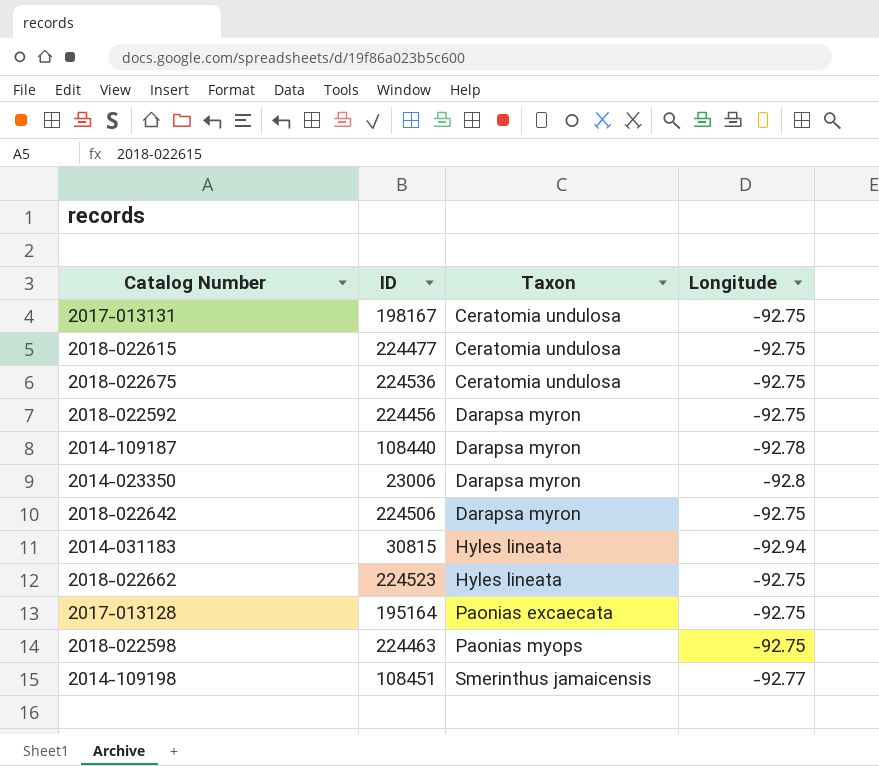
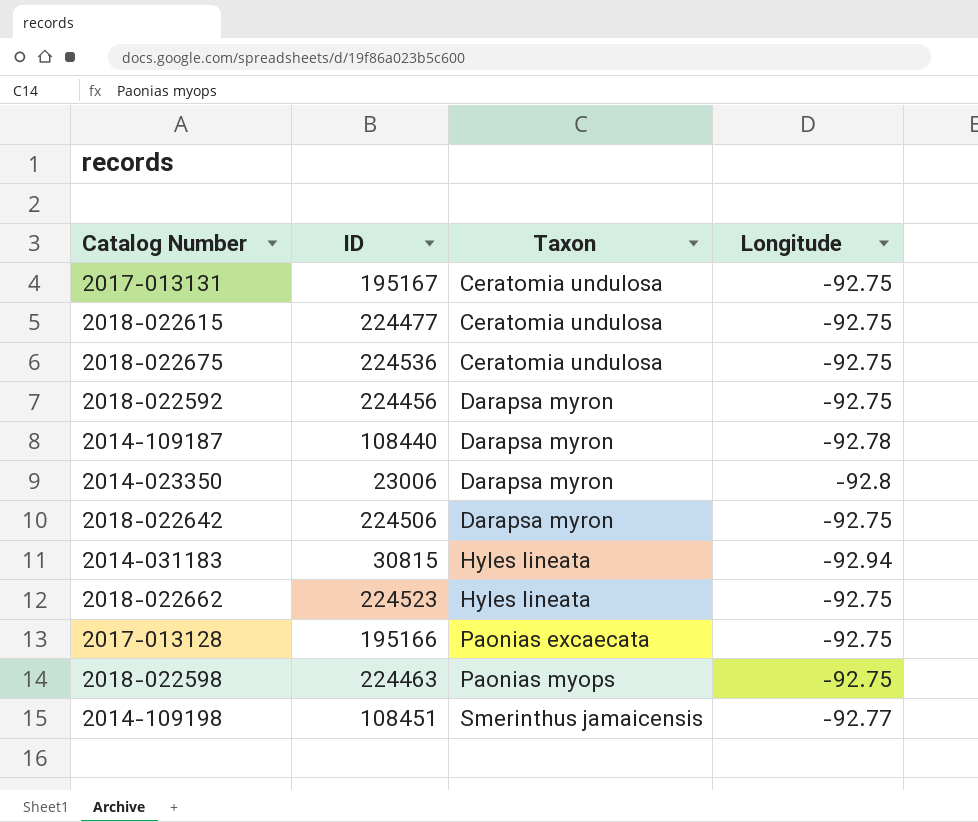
2017-013131 | ID: 198167 -> 195167
2017-013128 | ID: 195164 -> 195166

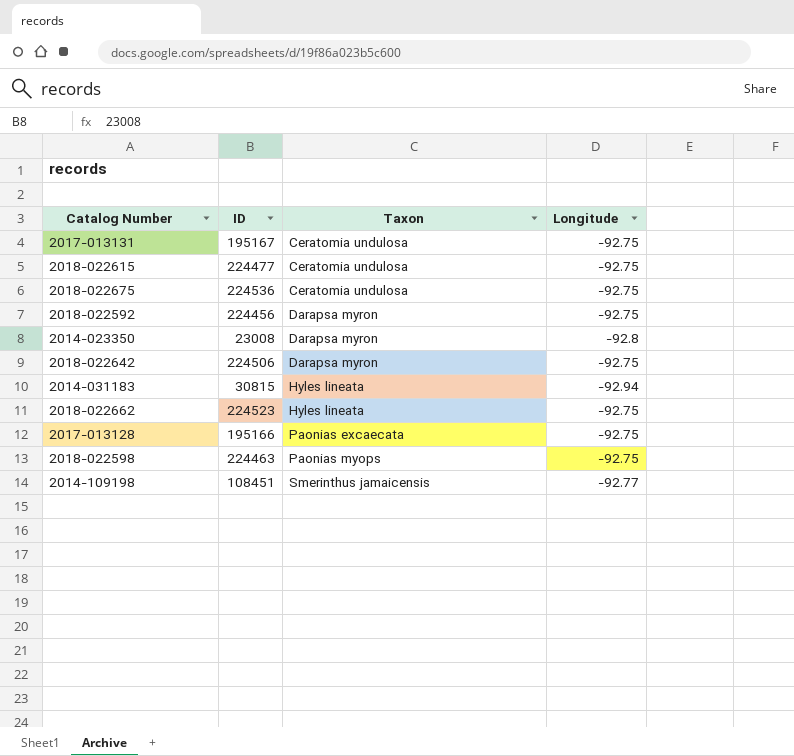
row 2014-109187: 108440 | Darapsa myron | -92.78 -> none
2014-023350 | ID: 23006 -> 23008

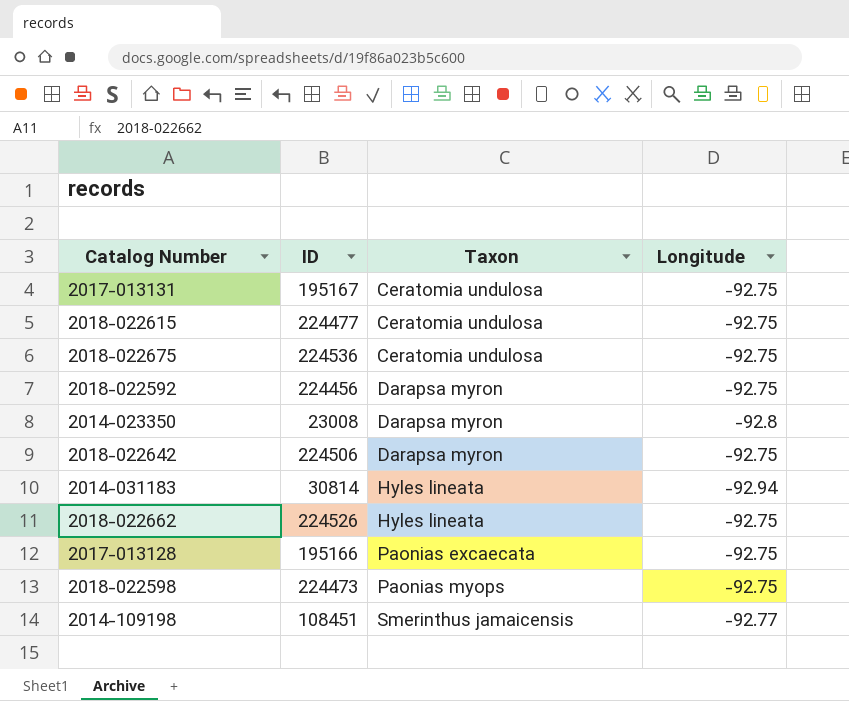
2014-031183 | ID: 30815 -> 30814
2018-022662 | ID: 224523 -> 224526
2018-022598 | ID: 224463 -> 224473

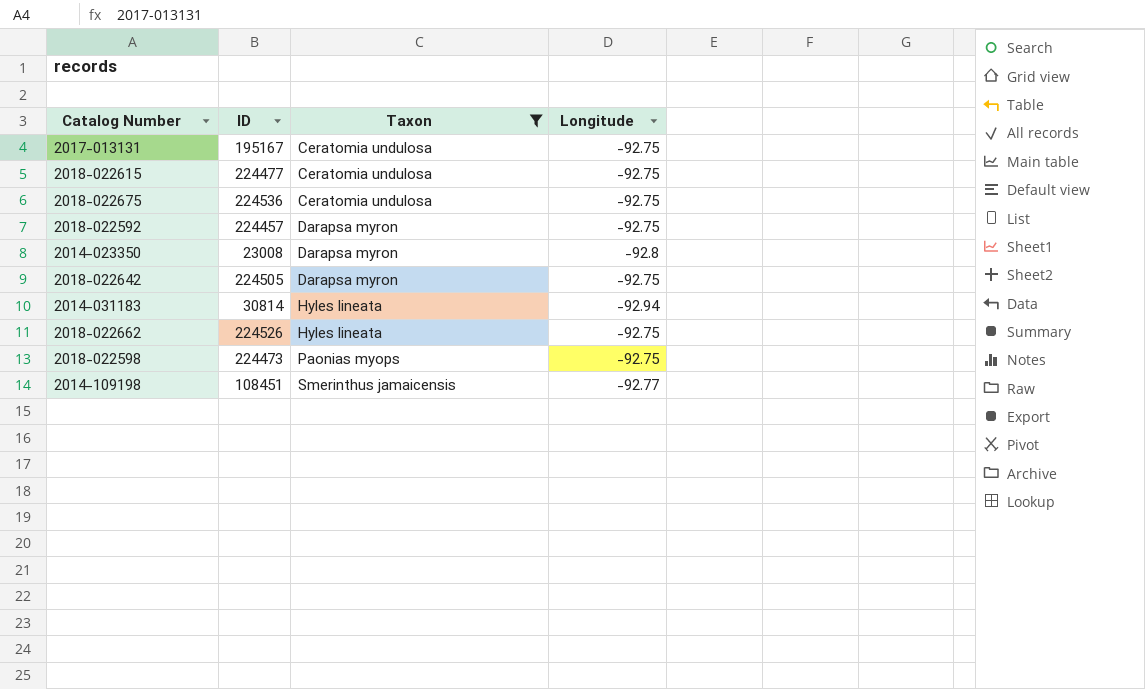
filter: none -> Taxon != Paonias excaecata
2018-022592 | ID: 224456 -> 224457
2018-022642 | ID: 224506 -> 224505

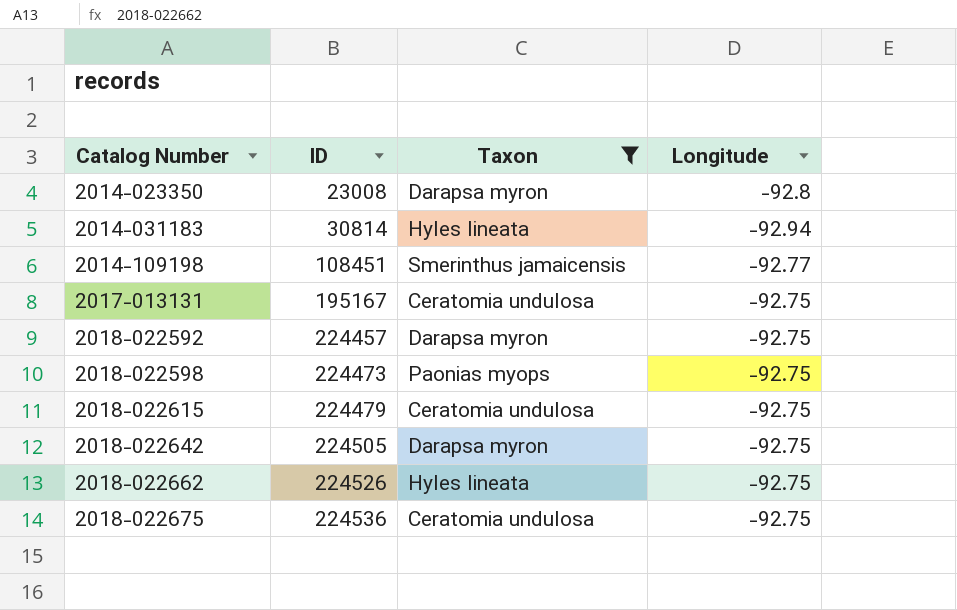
row order: Taxon ascending -> Catalog Number ascending
2018-022615 | ID: 224477 -> 224479

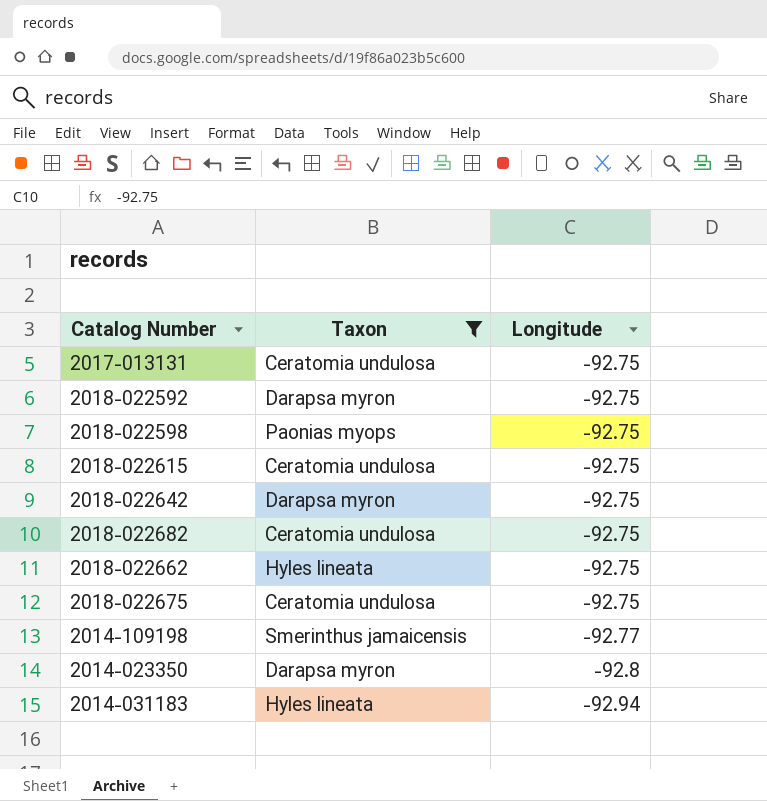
row order: Catalog Number ascending -> Longitude descending
column ID | position: 2 -> none
row 2018-022682: none -> Ceratomia undulosa | -92.75

